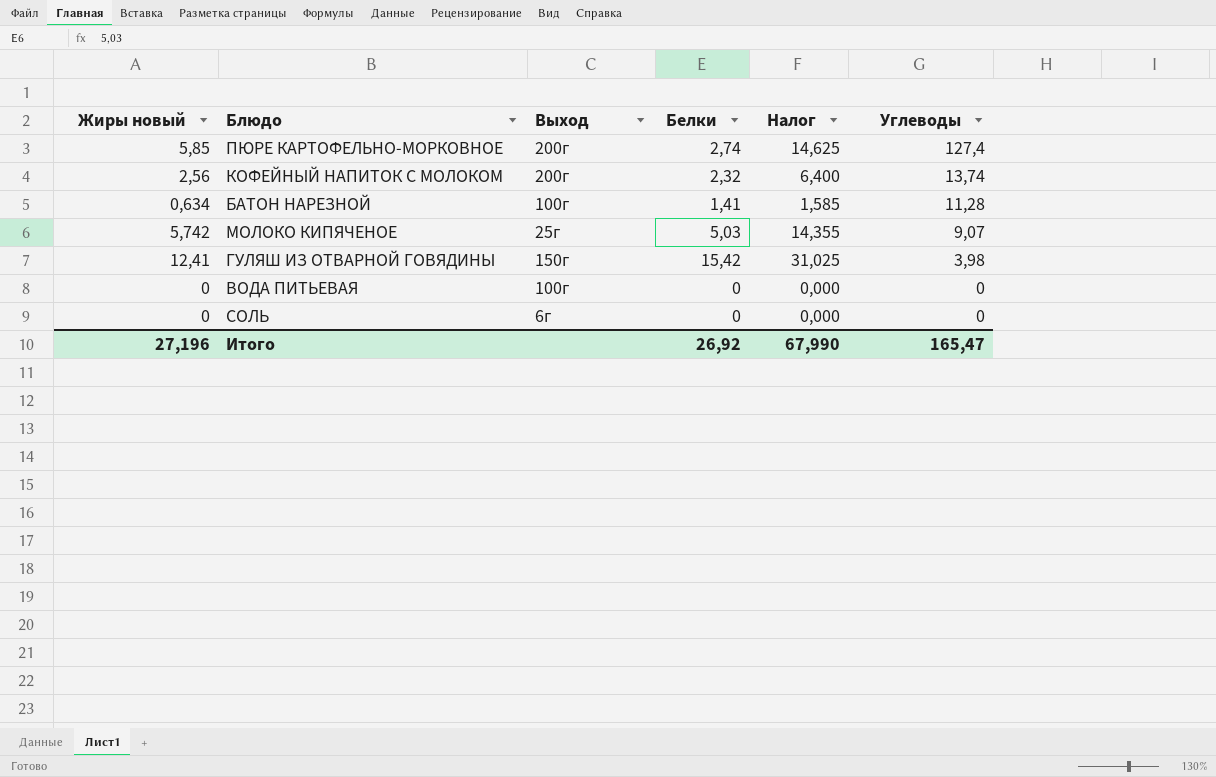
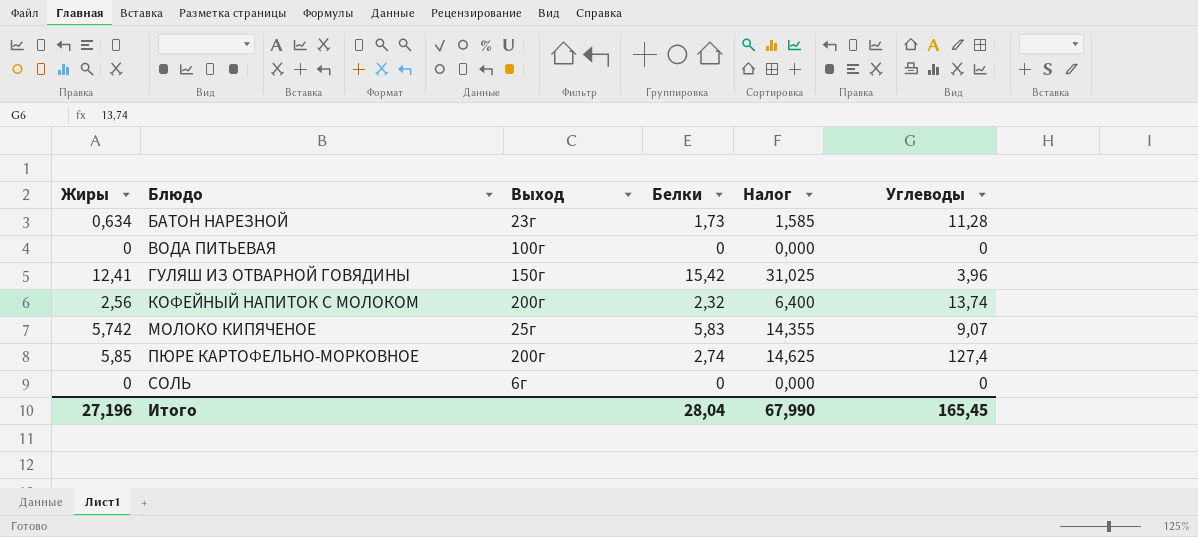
row order: Углеводы descending -> Блюдо ascending
column name: Жиры новый -> Жиры
БАТОН НАРЕЗНОЙ | Выход: 100г -> 23г
БАТОН НАРЕЗНОЙ | Белки: 1,41 -> 1,73
ГУЛЯШ ИЗ ОТВАРНОЙ ГОВЯДИНЫ | Углеводы: 3,98 -> 3,96
МОЛОКО КИПЯЧЕНОЕ | Белки: 5,03 -> 5,83
Итого | Белки: 26,92 -> 28,04
Итого | Углеводы: 165,47 -> 165,45

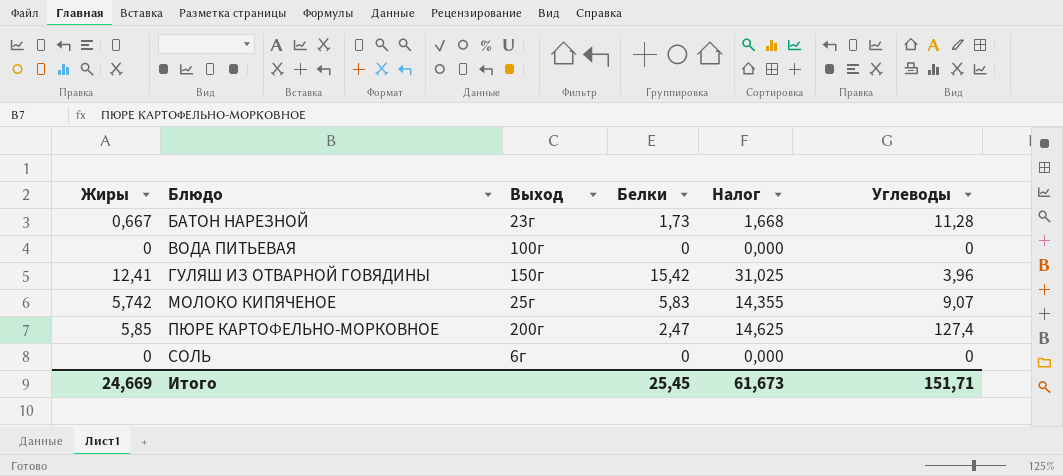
row КОФЕЙНЫЙ НАПИТОК С МОЛОКОМ: 2,56 | 200г | 2,32 | 6,400 | 13,74 -> none
БАТОН НАРЕЗНОЙ | Жиры: 0,634 -> 0,667
БАТОН НАРЕЗНОЙ | Налог: 1,585 -> 1,668
ПЮРЕ КАРТОФЕЛЬНО-МОРКОВНОЕ | Белки: 2,74 -> 2,47
Итого | Жиры: 27,196 -> 24,669
Итого | Белки: 28,04 -> 25,45
Итого | Налог: 67,990 -> 61,673
Итого | Углеводы: 165,45 -> 151,71

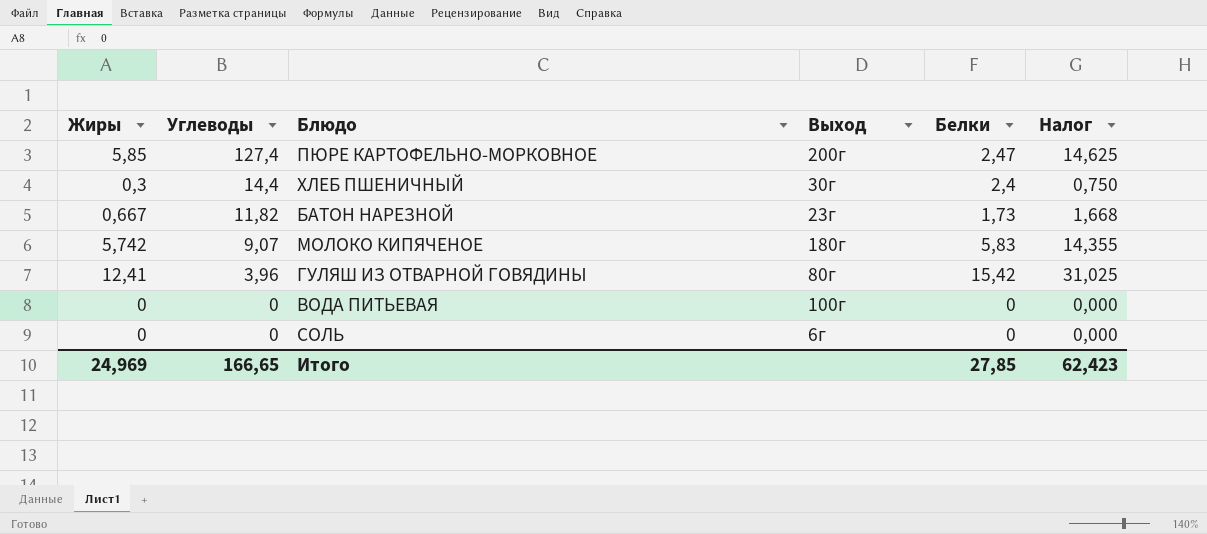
row order: Блюдо ascending -> Углеводы descending
column Углеводы | position: 6 -> 2
row ХЛЕБ ПШЕНИЧНЫЙ: none -> 0,3 | 14,4 | 30г | 2,4 | 0,750
БАТОН НАРЕЗНОЙ | Углеводы: 11,28 -> 11,82
МОЛОКО КИПЯЧЕНОЕ | Выход: 25г -> 180г
ГУЛЯШ ИЗ ОТВАРНОЙ ГОВЯДИНЫ | Выход: 150г -> 80г
Итого | Жиры: 24,669 -> 24,969
Итого | Углеводы: 151,71 -> 166,65
Итого | Белки: 25,45 -> 27,85
Итого | Налог: 61,673 -> 62,423

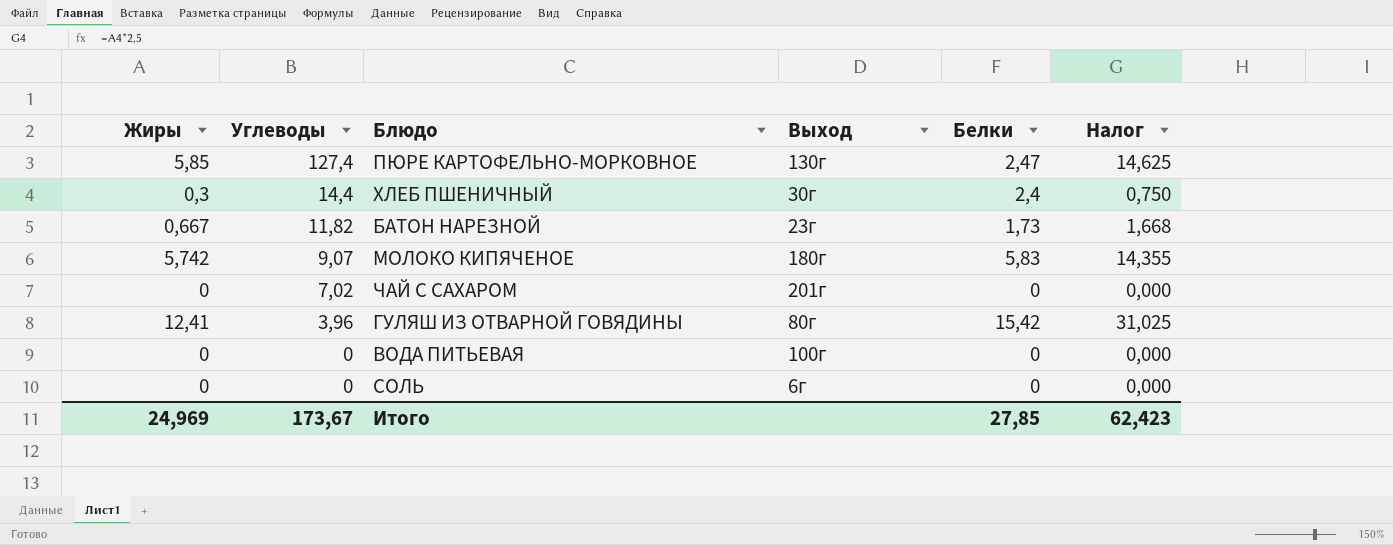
ПЮРЕ КАРТОФЕЛЬНО-МОРКОВНОЕ | Выход: 200г -> 130г
row ЧАЙ С САХАРОМ: none -> 0 | 7,02 | 201г | 0 | 0,000
Итого | Углеводы: 166,65 -> 173,67

